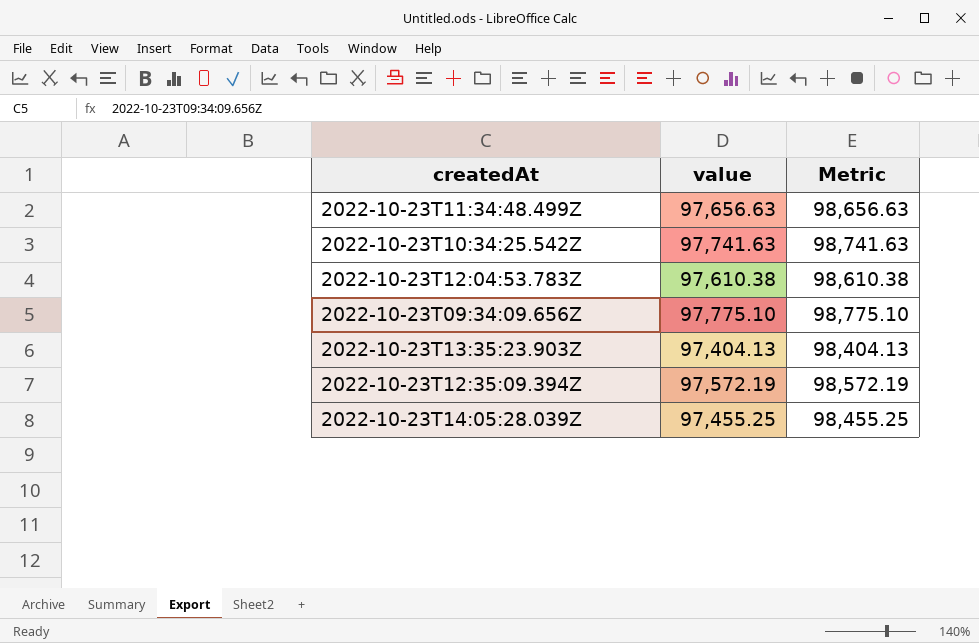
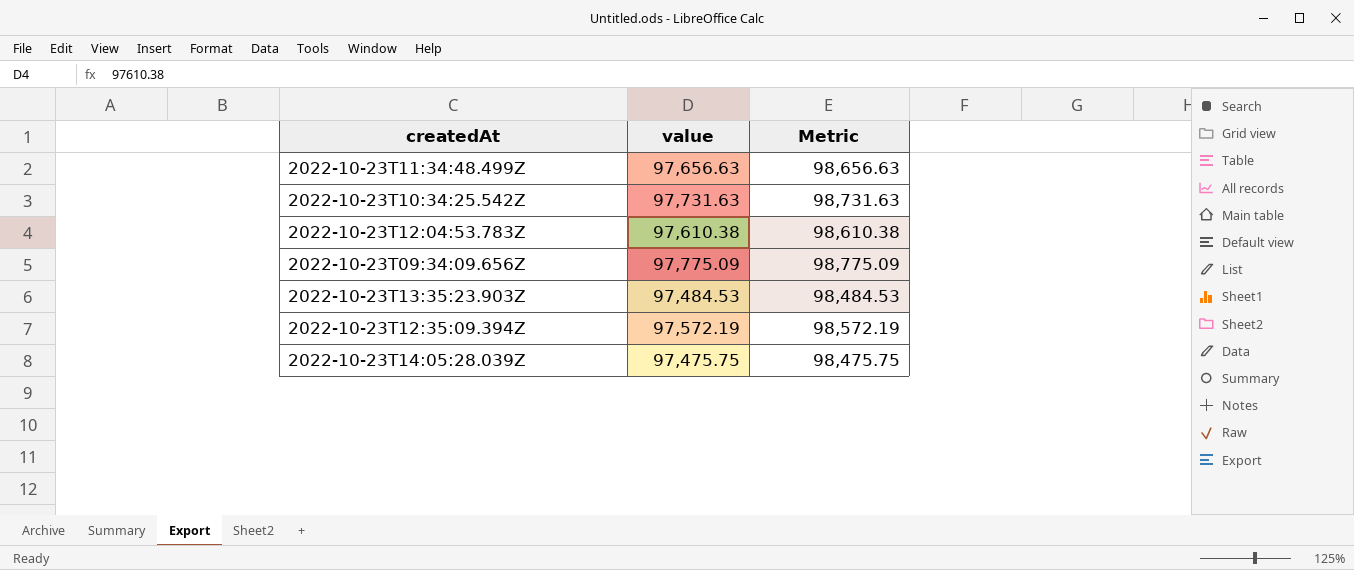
2022-10-23T10:34:25.542Z | value: 97,741.63 -> 97,731.63
2022-10-23T10:34:25.542Z | Metric: 98,741.63 -> 98,731.63
2022-10-23T09:34:09.656Z | value: 97,775.10 -> 97,775.09
2022-10-23T09:34:09.656Z | Metric: 98,775.10 -> 98,775.09
2022-10-23T13:35:23.903Z | value: 97,404.13 -> 97,484.53
2022-10-23T13:35:23.903Z | Metric: 98,404.13 -> 98,484.53
2022-10-23T14:05:28.039Z | value: 97,455.25 -> 97,475.75
2022-10-23T14:05:28.039Z | Metric: 98,455.25 -> 98,475.75

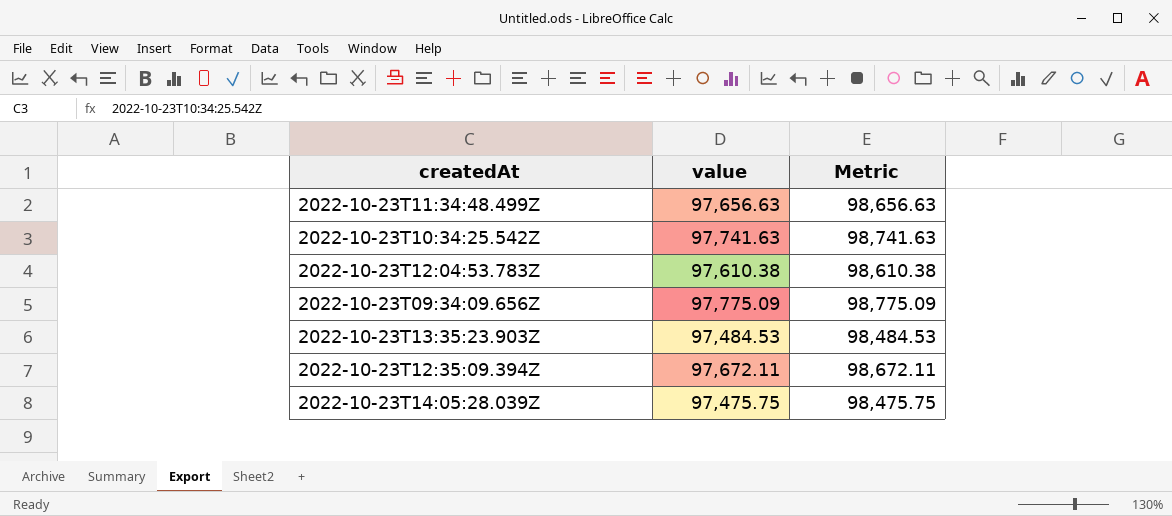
2022-10-23T10:34:25.542Z | value: 97,731.63 -> 97,741.63
2022-10-23T10:34:25.542Z | Metric: 98,731.63 -> 98,741.63
2022-10-23T12:35:09.394Z | value: 97,572.19 -> 97,672.11
2022-10-23T12:35:09.394Z | Metric: 98,572.19 -> 98,672.11

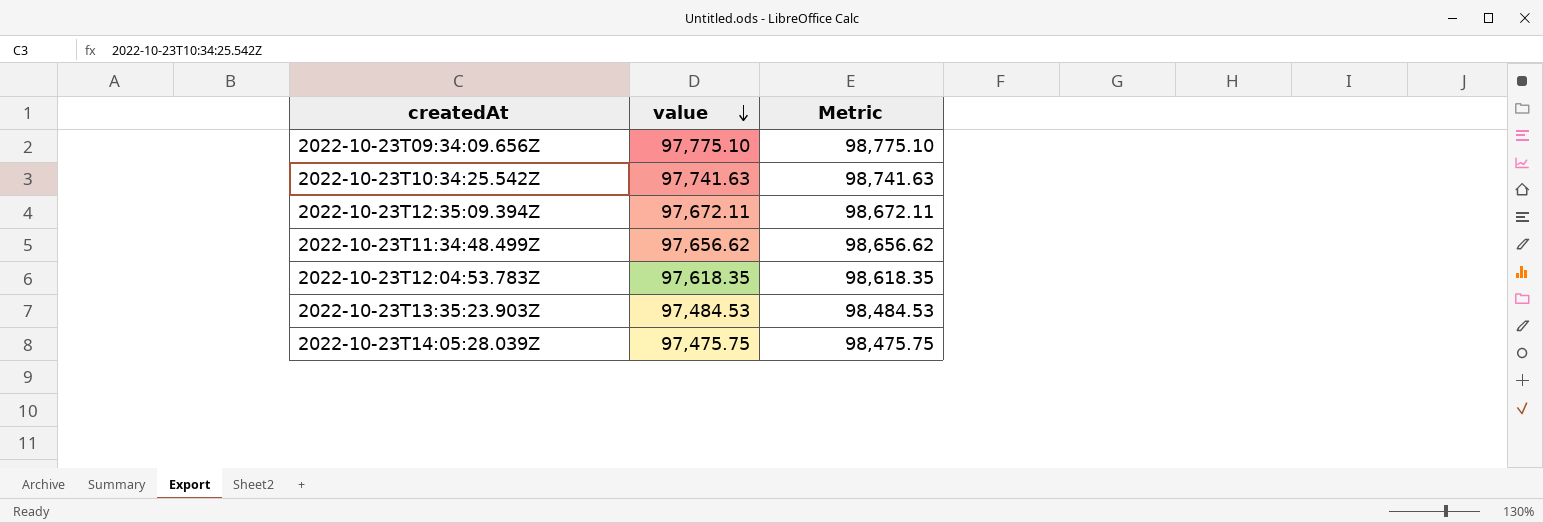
row order: none -> value descending
2022-10-23T09:34:09.656Z | value: 97,775.09 -> 97,775.10
2022-10-23T09:34:09.656Z | Metric: 98,775.09 -> 98,775.10
2022-10-23T11:34:48.499Z | value: 97,656.63 -> 97,656.62
2022-10-23T11:34:48.499Z | Metric: 98,656.63 -> 98,656.62
2022-10-23T12:04:53.783Z | value: 97,610.38 -> 97,618.35
2022-10-23T12:04:53.783Z | Metric: 98,610.38 -> 98,618.35

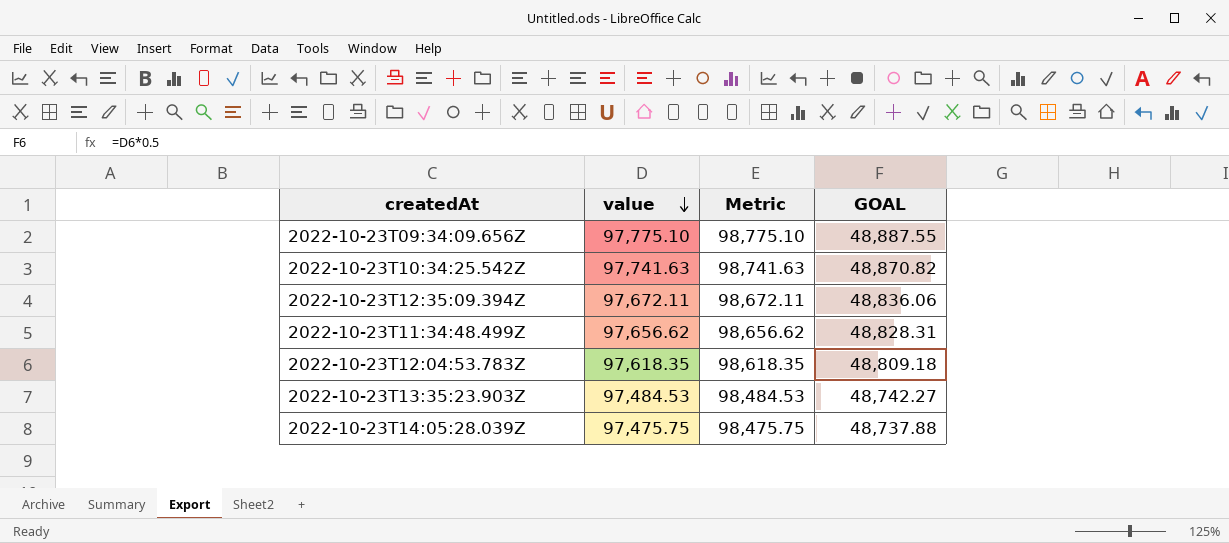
column GOAL | formula: none -> [value] * 0.5

